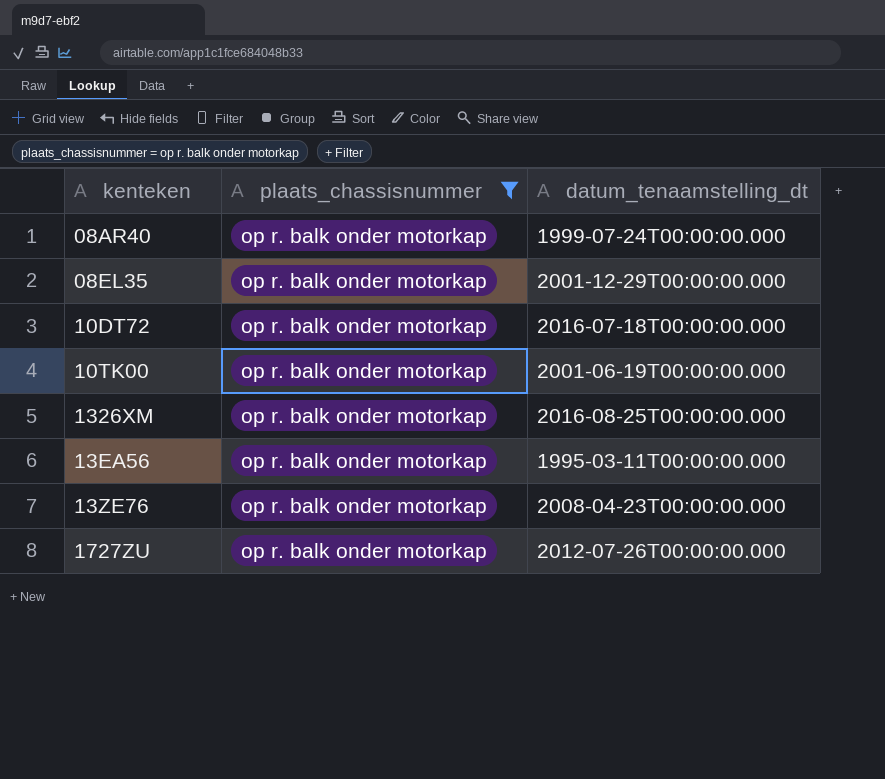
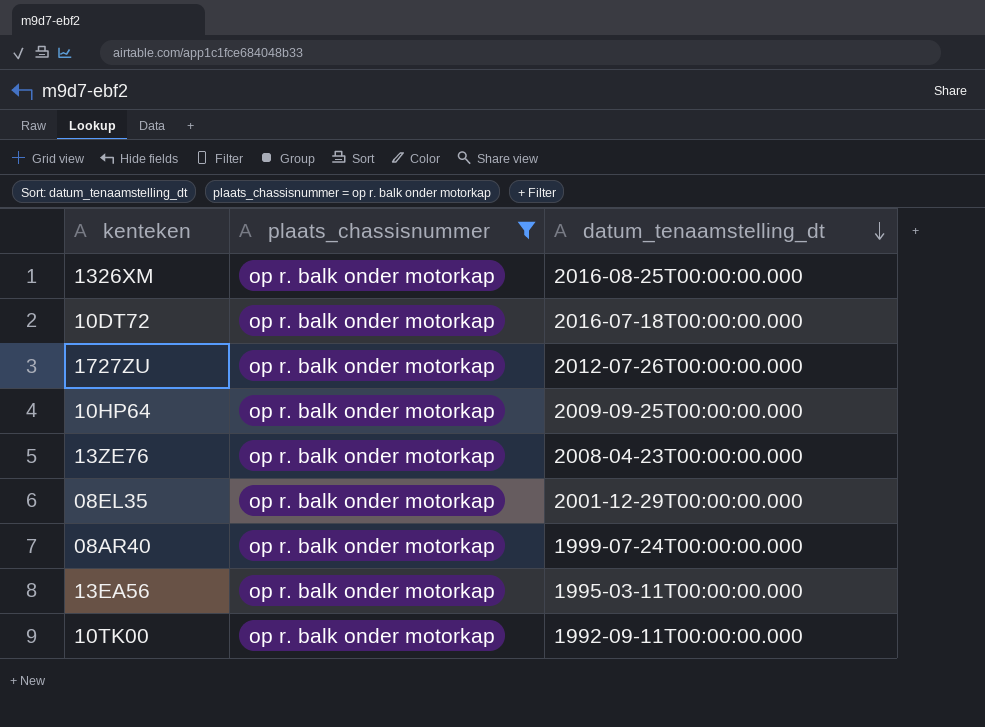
row order: none -> datum_tenaamstelling_dt descending
row 10HP64: none -> op r. balk onder motorkap | 2009-09-25T00:00:00.000
10TK00 | datum_tenaamstelling_dt: 2001-06-19T00:00:00.000 -> 1992-09-11T00:00:00.000

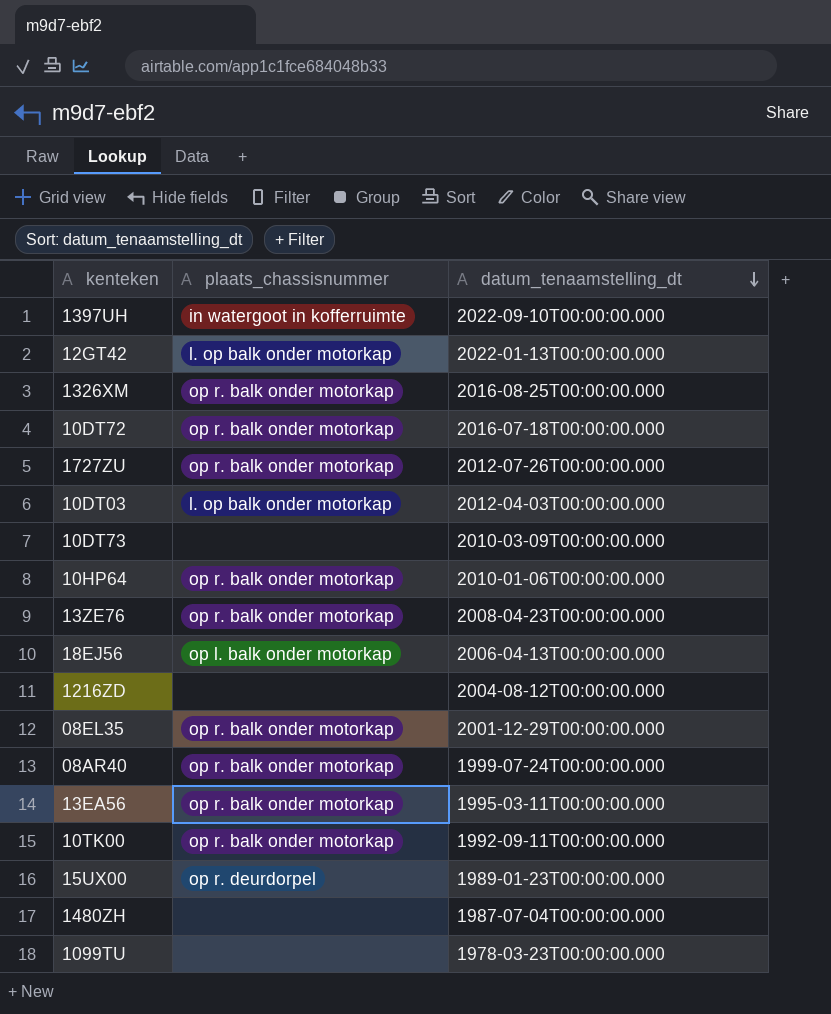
filter: plaats_chassisnummer = op r. balk onder motorkap -> none
10HP64 | datum_tenaamstelling_dt: 2009-09-25T00:00:00.000 -> 2010-01-06T00:00:00.000

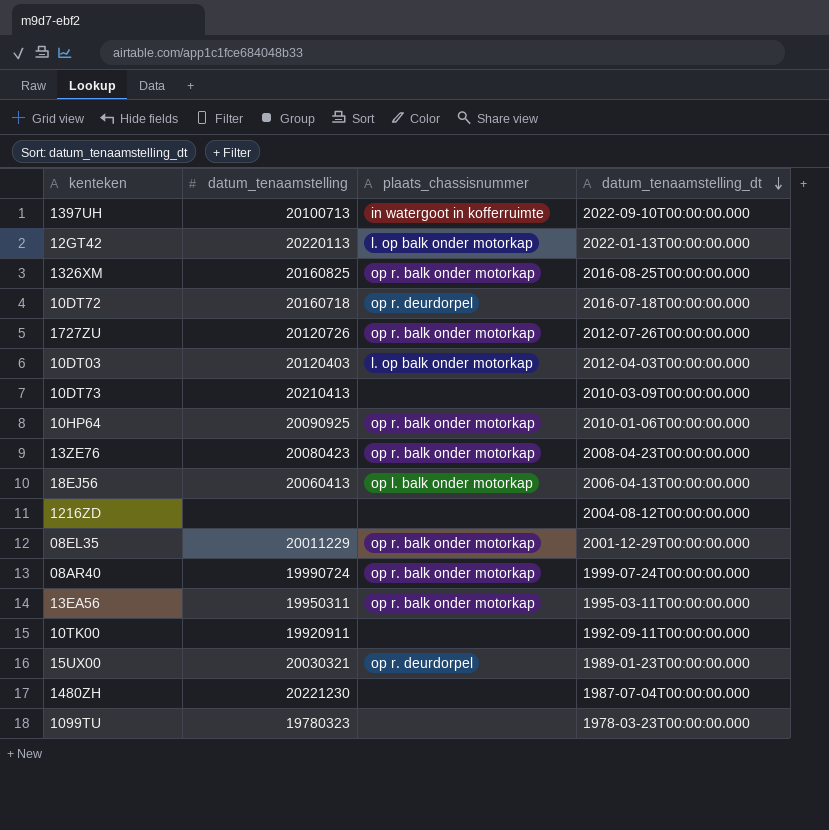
column datum_tenaamstelling | position: none -> 2
10DT72 | plaats_chassisnummer: op r. balk onder motorkap -> op r. deurdorpel
10TK00 | plaats_chassisnummer: op r. balk onder motorkap -> none

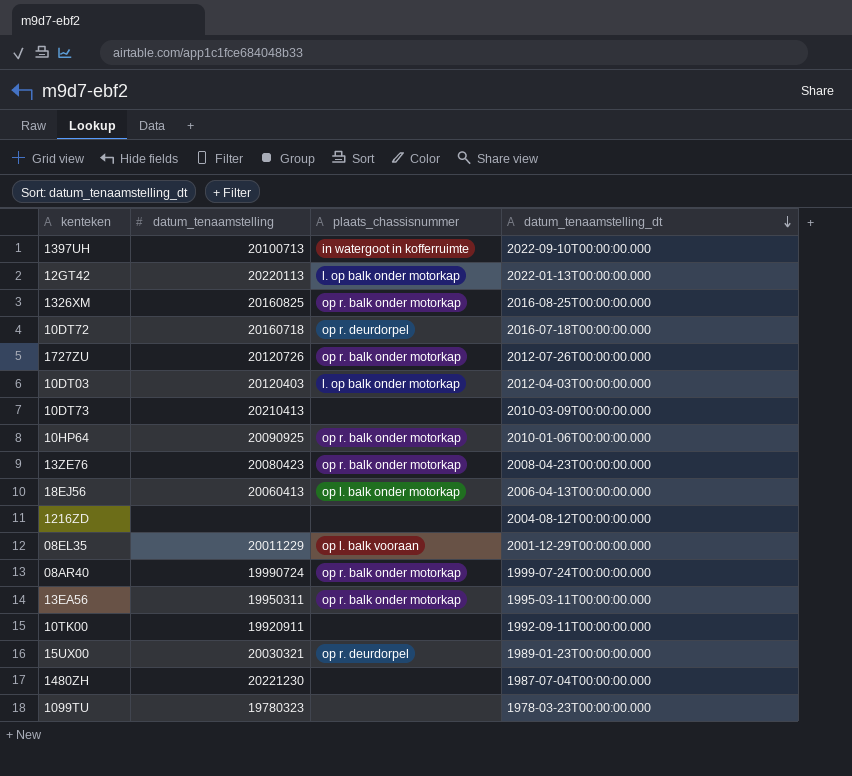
08EL35 | plaats_chassisnummer: op r. balk onder motorkap -> op l. balk vooraan

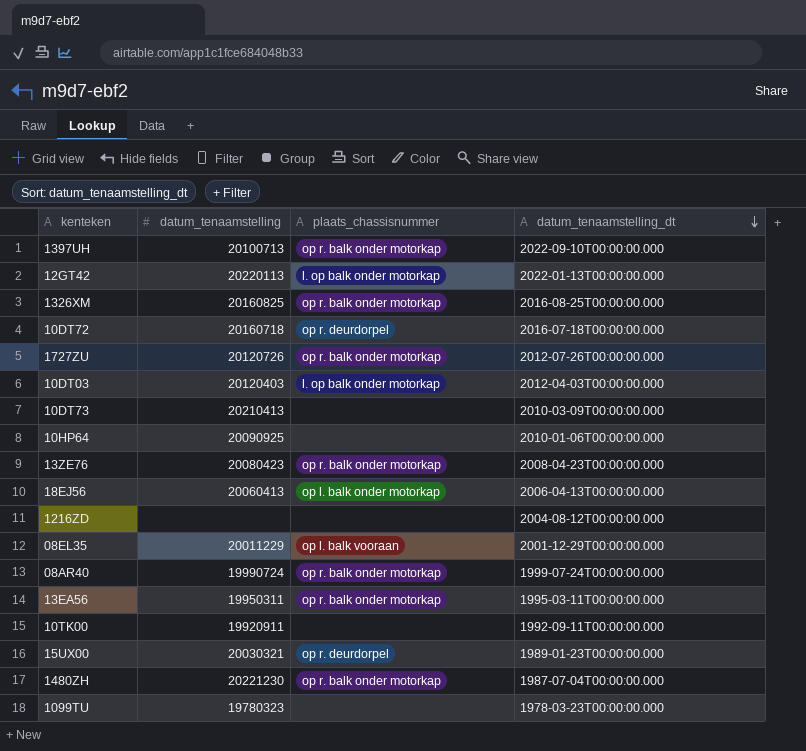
1397UH | plaats_chassisnummer: in watergoot in kofferruimte -> op r. balk onder motorkap
10HP64 | plaats_chassisnummer: op r. balk onder motorkap -> none
1480ZH | plaats_chassisnummer: none -> op r. balk onder motorkap

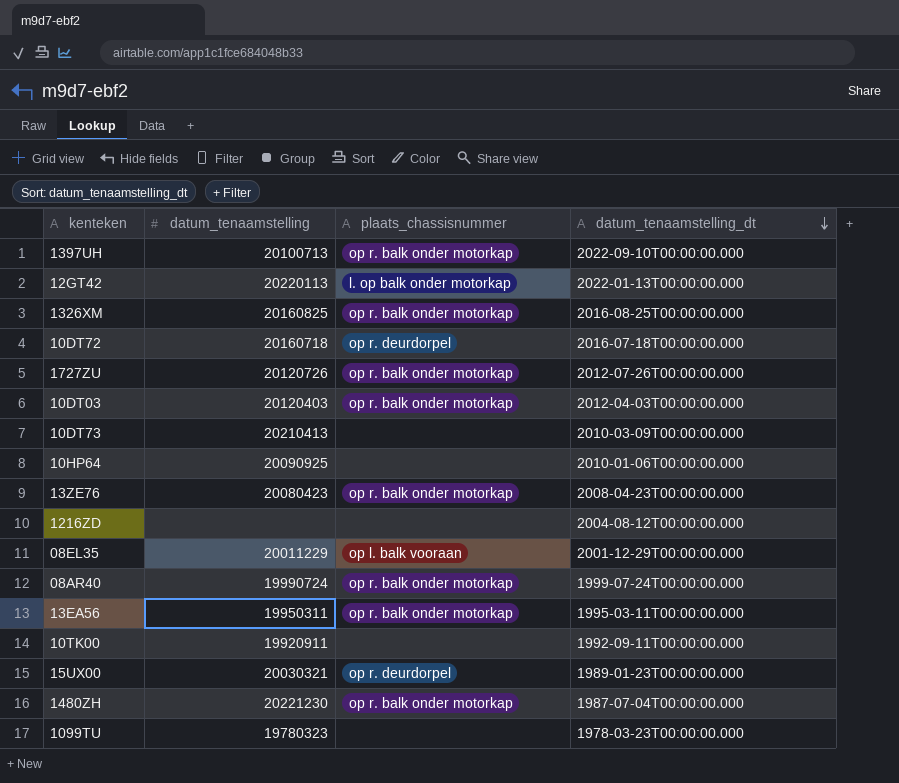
row 18EJ56: 20060413 | op l. balk onder motorkap | 2006-04-13T00:00:00.000 -> none
10DT03 | plaats_chassisnummer: l. op balk onder motorkap -> op r. balk onder motorkap

